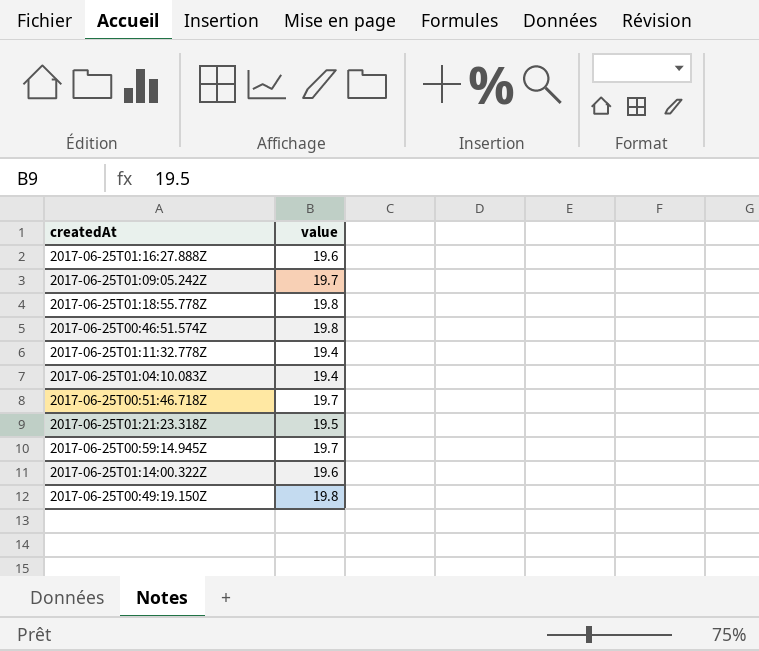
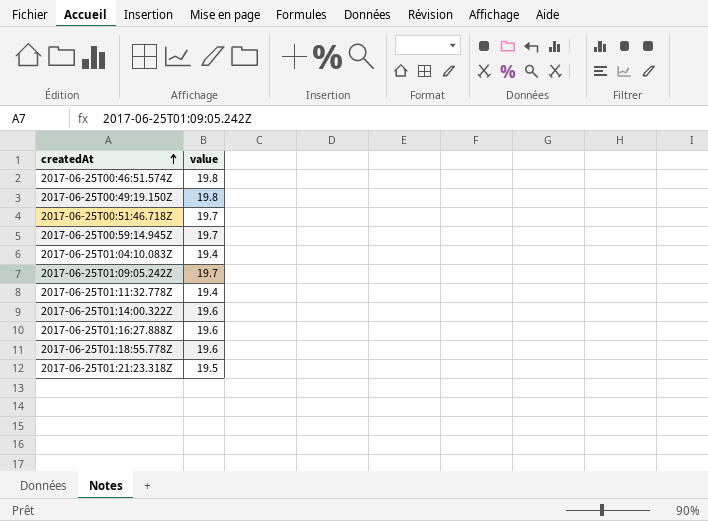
row order: none -> createdAt ascending
2017-06-25T01:18:55.778Z | value: 19.8 -> 19.6

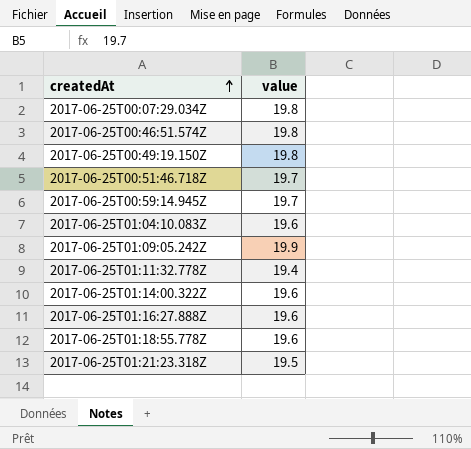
row 2017-06-25T00:07:29.034Z: none -> 19.8
2017-06-25T01:04:10.083Z | value: 19.4 -> 19.6
2017-06-25T01:09:05.242Z | value: 19.7 -> 19.9

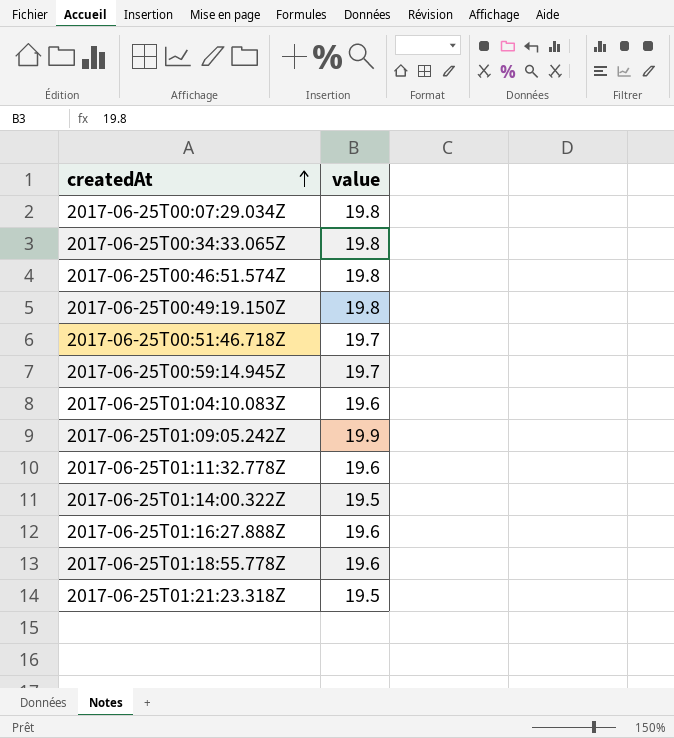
row 2017-06-25T00:34:33.065Z: none -> 19.8
2017-06-25T01:11:32.778Z | value: 19.4 -> 19.6
2017-06-25T01:14:00.322Z | value: 19.6 -> 19.5

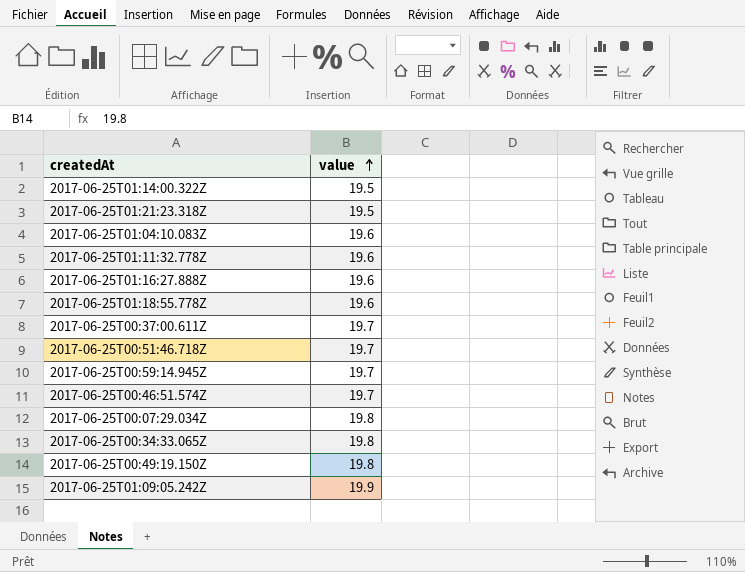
row order: createdAt ascending -> value ascending
row 2017-06-25T00:37:00.611Z: none -> 19.7
2017-06-25T00:46:51.574Z | value: 19.8 -> 19.7

